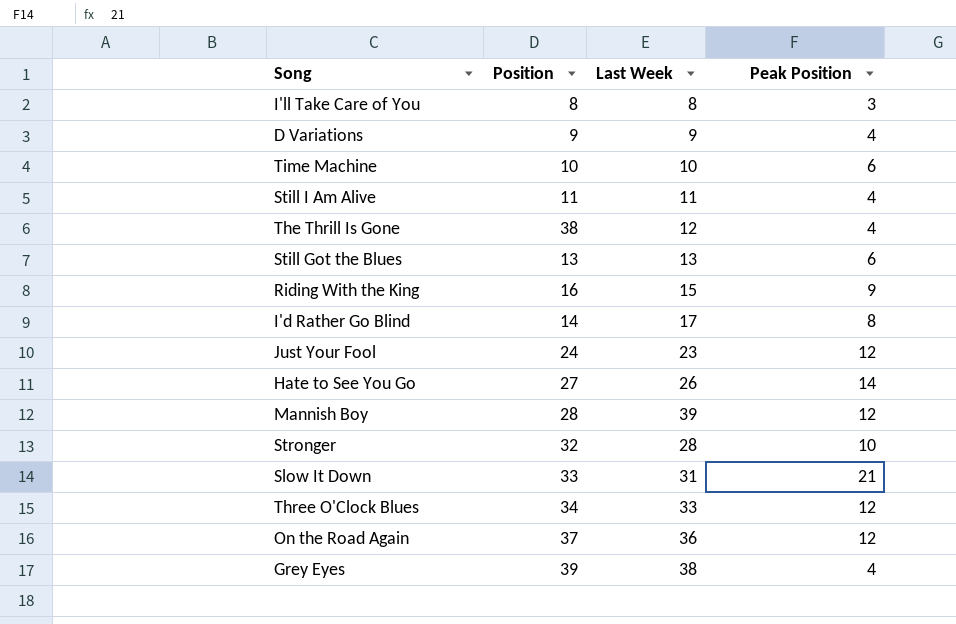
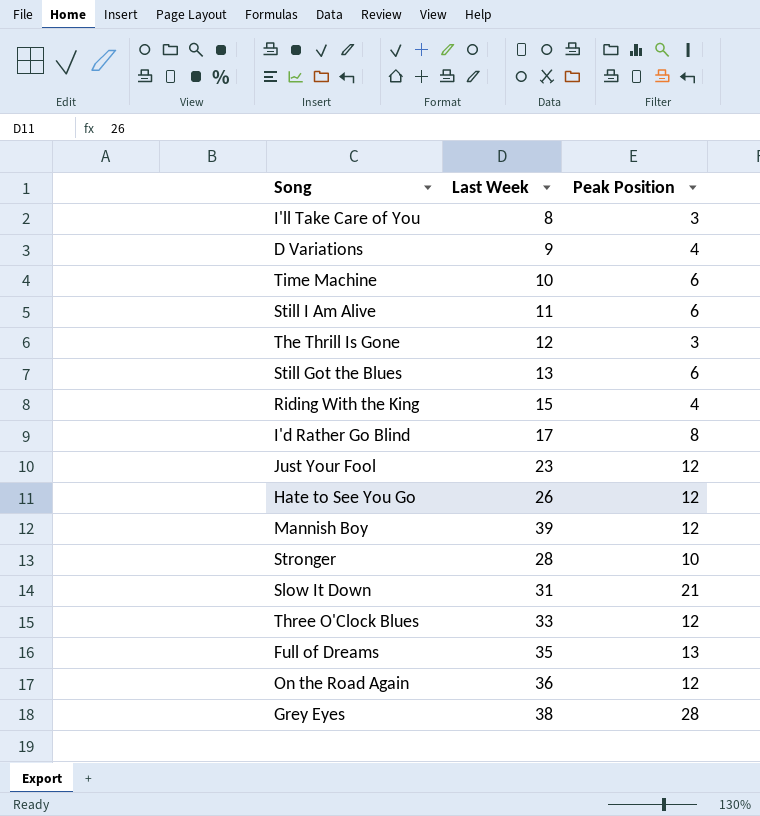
column Position | position: 2 -> none
Still I Am Alive | Peak Position: 4 -> 6
The Thrill Is Gone | Peak Position: 4 -> 3
Riding With the King | Peak Position: 9 -> 4
Hate to See You Go | Peak Position: 14 -> 12
row Full of Dreams: none -> 35 | 13
Grey Eyes | Peak Position: 4 -> 28

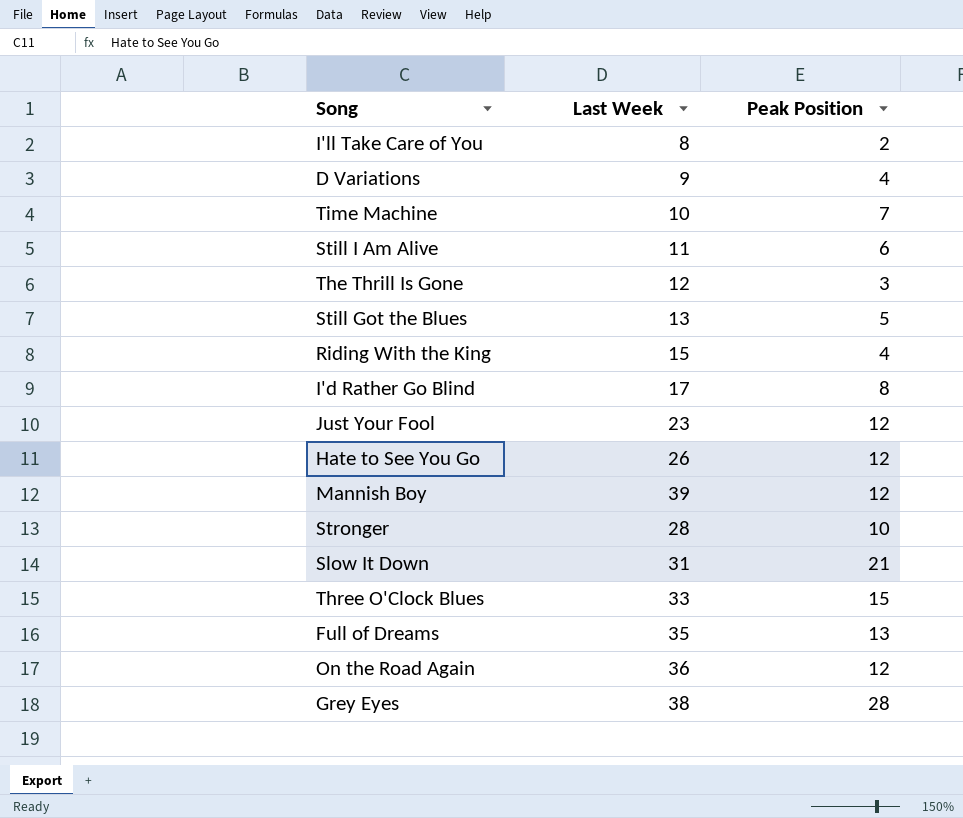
I'll Take Care of You | Peak Position: 3 -> 2
Time Machine | Peak Position: 6 -> 7
Still Got the Blues | Peak Position: 6 -> 5
Three O'Clock Blues | Peak Position: 12 -> 15

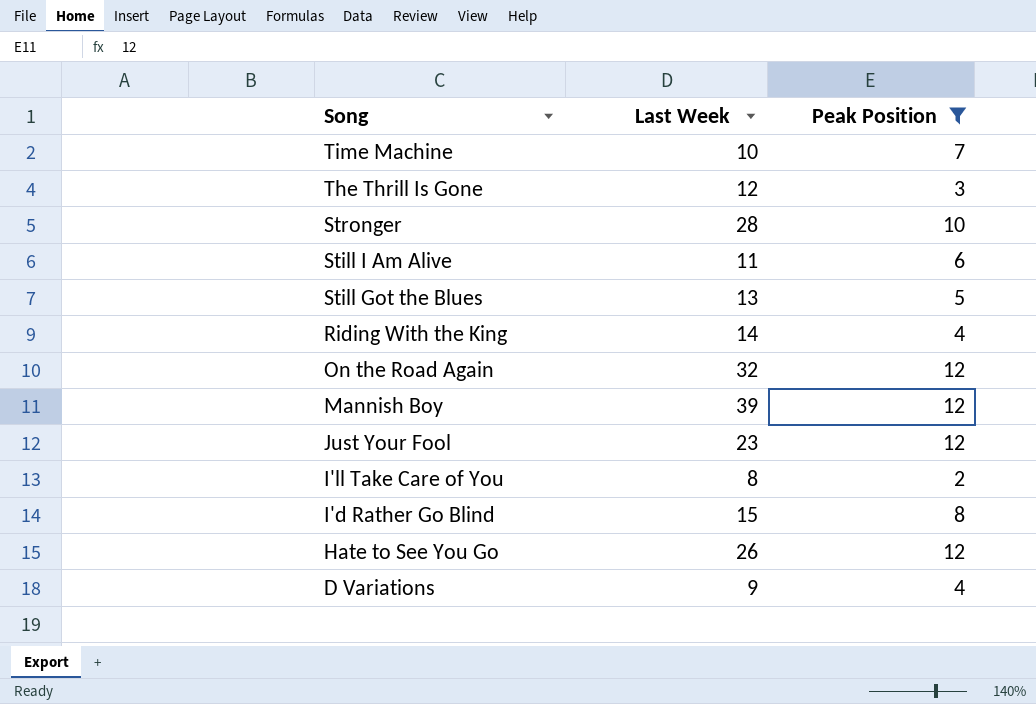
filter: none -> Peak Position <= 12
row order: none -> Song descending
Riding With the King | Last Week: 15 -> 14
On the Road Again | Last Week: 36 -> 32
I'd Rather Go Blind | Last Week: 17 -> 15

